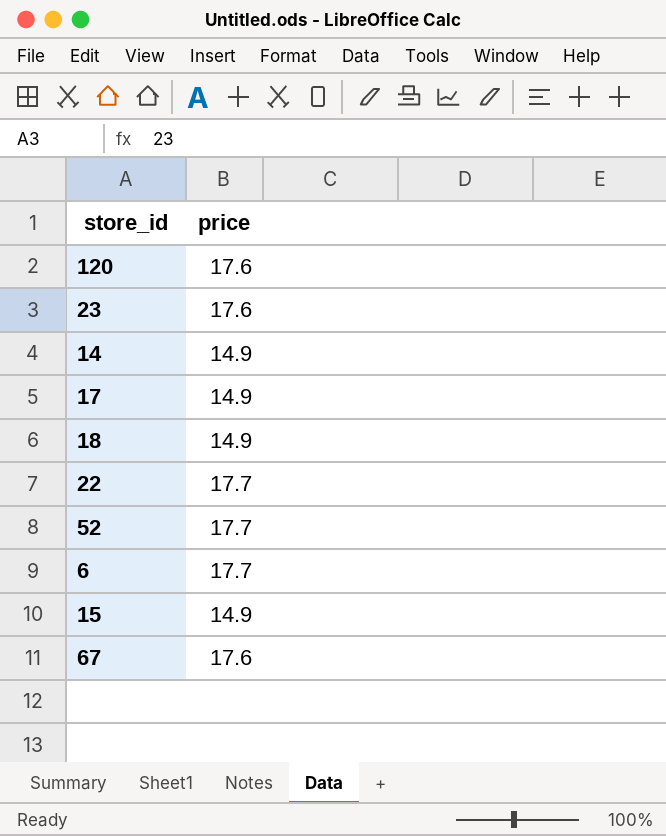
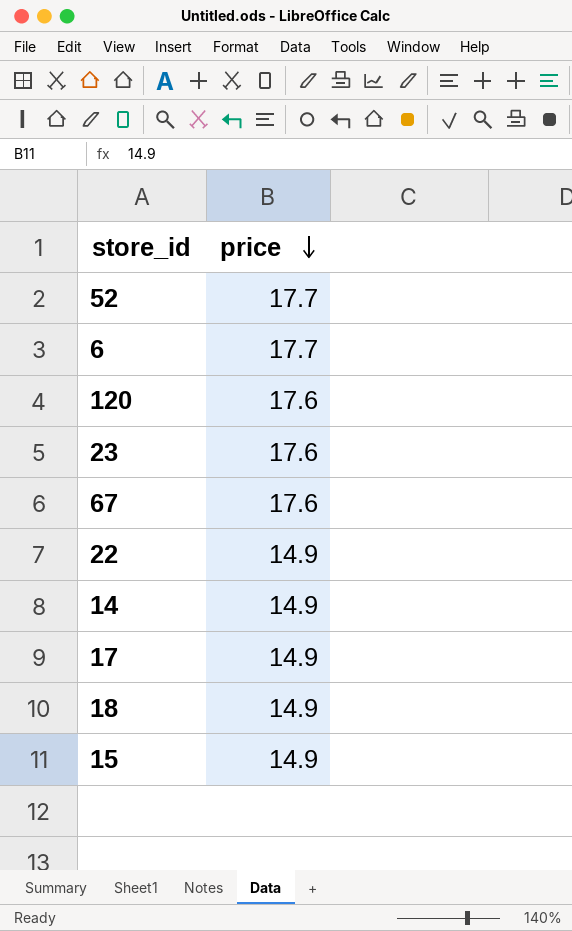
row order: none -> price descending
22 | price: 17.7 -> 14.9

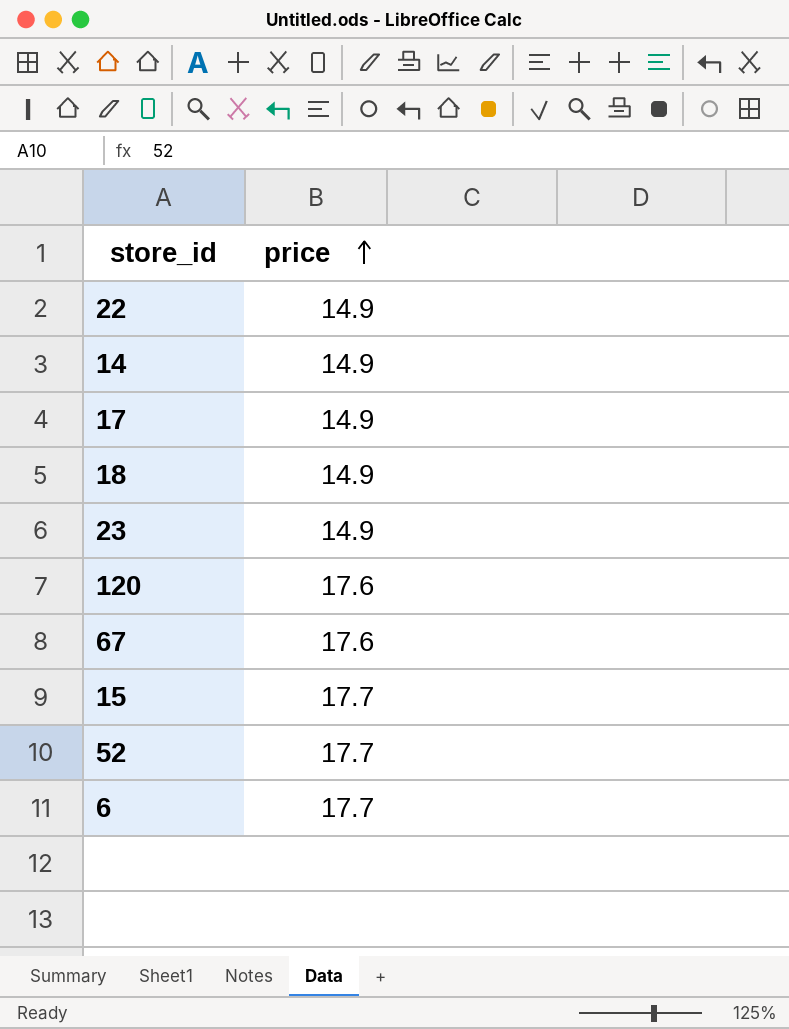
row order: price descending -> price ascending
23 | price: 17.6 -> 14.9
15 | price: 14.9 -> 17.7

